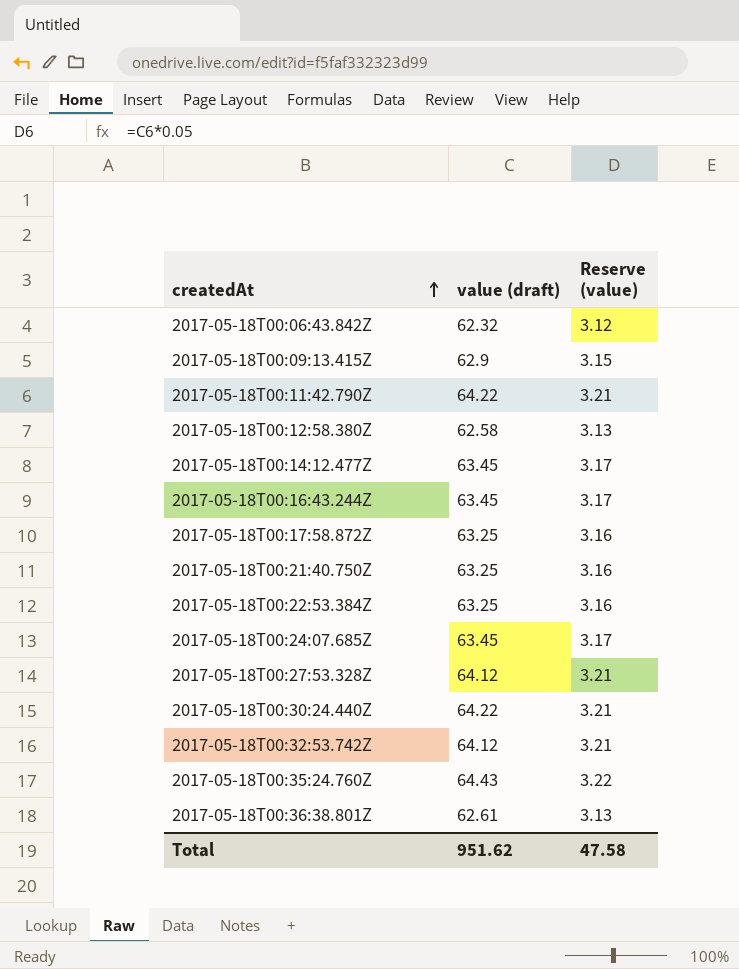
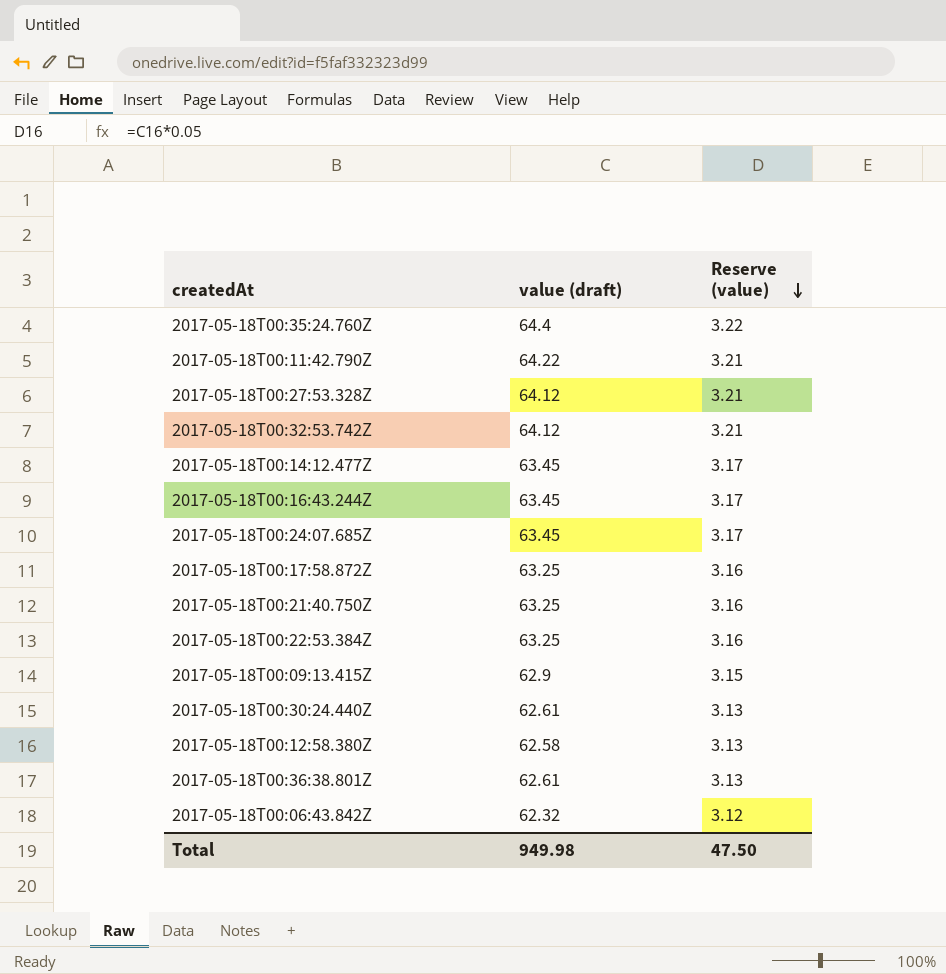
row order: createdAt ascending -> Reserve (value) descending
2017-05-18T00:35:24.760Z | value (draft): 64.43 -> 64.4
2017-05-18T00:30:24.440Z | value (draft): 64.22 -> 62.61
2017-05-18T00:30:24.440Z | Reserve (value): 3.21 -> 3.13
Total | value (draft): 951.62 -> 949.98
Total | Reserve (value): 47.58 -> 47.50

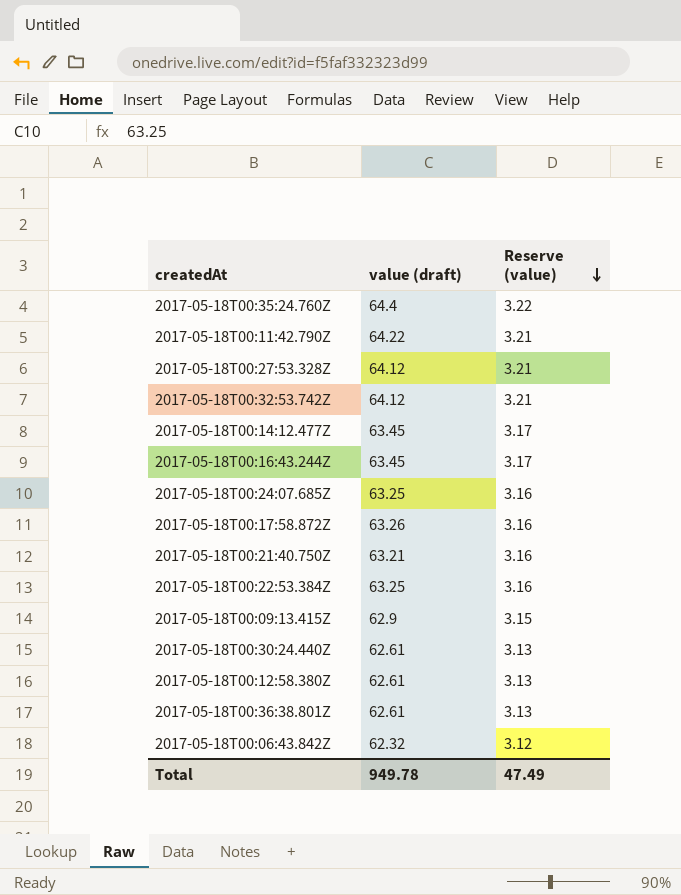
2017-05-18T00:24:07.685Z | value (draft): 63.45 -> 63.25
2017-05-18T00:24:07.685Z | Reserve (value): 3.17 -> 3.16
2017-05-18T00:17:58.872Z | value (draft): 63.25 -> 63.26
2017-05-18T00:21:40.750Z | value (draft): 63.25 -> 63.21
2017-05-18T00:12:58.380Z | value (draft): 62.58 -> 62.61
Total | value (draft): 949.98 -> 949.78
Total | Reserve (value): 47.50 -> 47.49

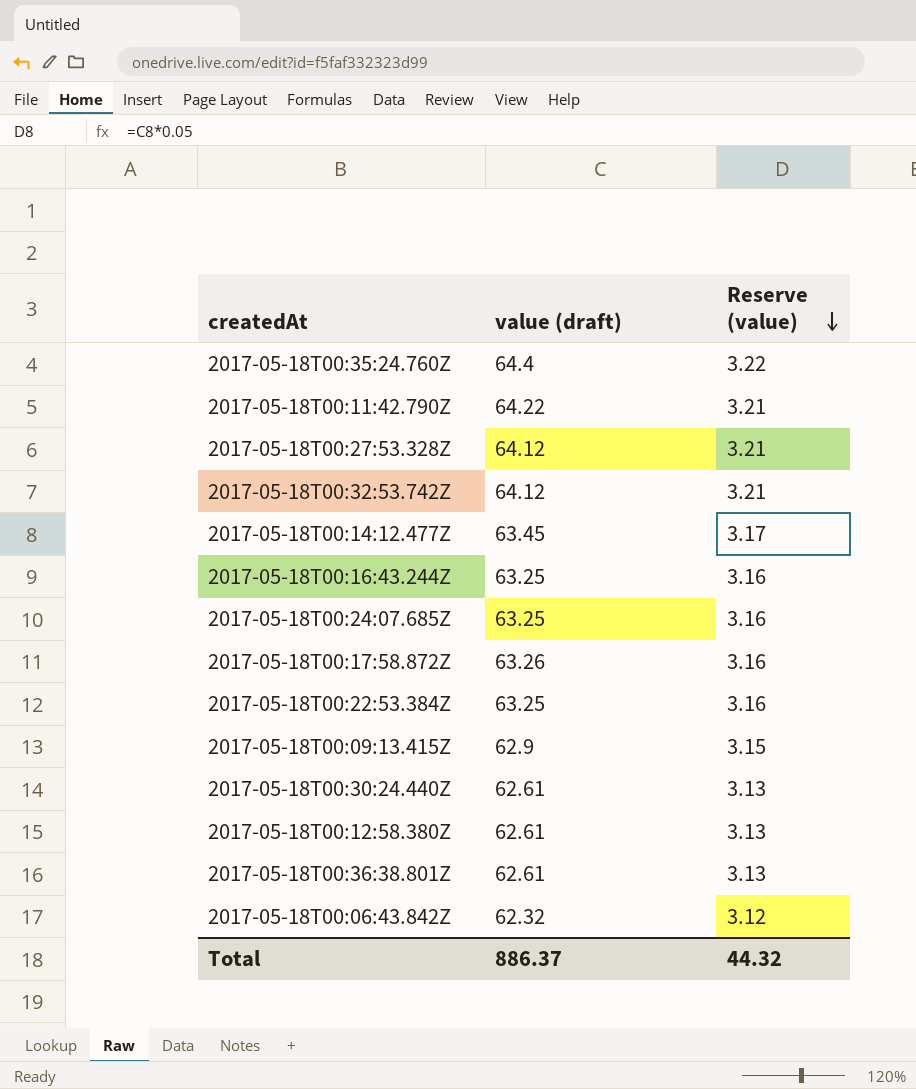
row 2017-05-18T00:21:40.750Z: 63.21 | 3.16 -> none
2017-05-18T00:16:43.244Z | value (draft): 63.45 -> 63.25
2017-05-18T00:16:43.244Z | Reserve (value): 3.17 -> 3.16
Total | value (draft): 949.78 -> 886.37
Total | Reserve (value): 47.49 -> 44.32

